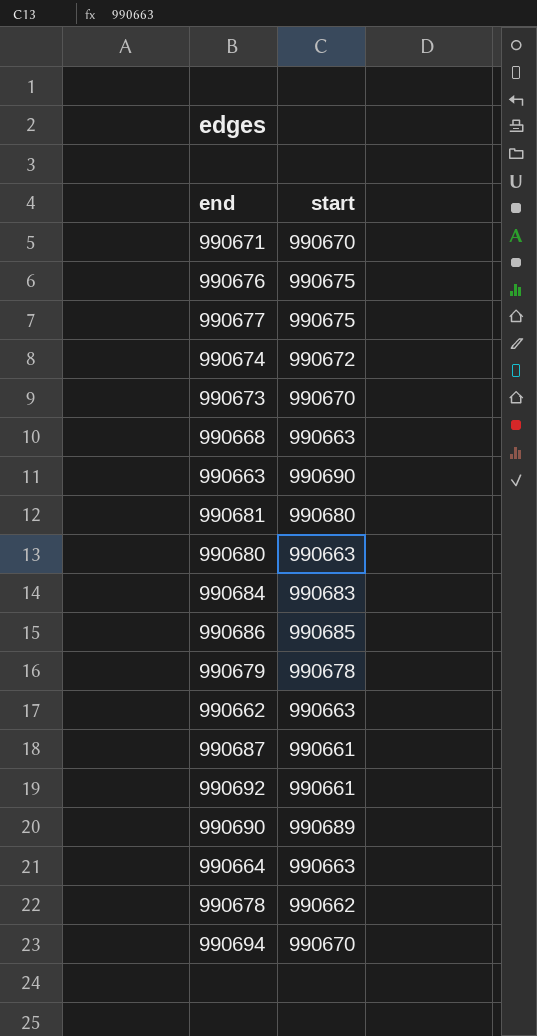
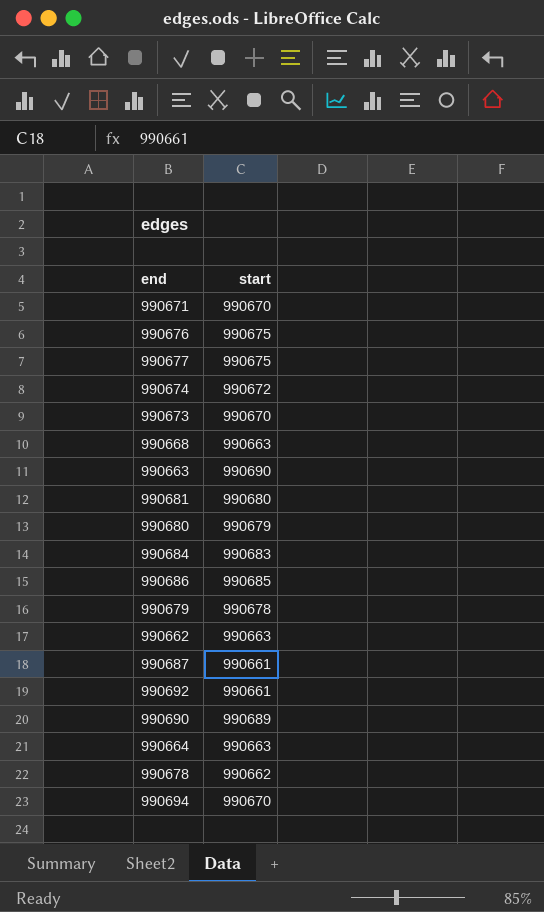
990680 | start: 990663 -> 990679

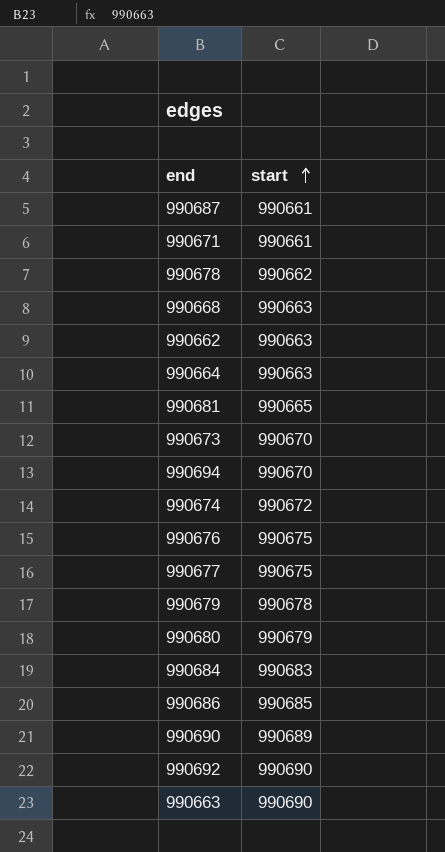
row order: none -> start ascending
990671 | start: 990670 -> 990661
990681 | start: 990680 -> 990665
990692 | start: 990661 -> 990690

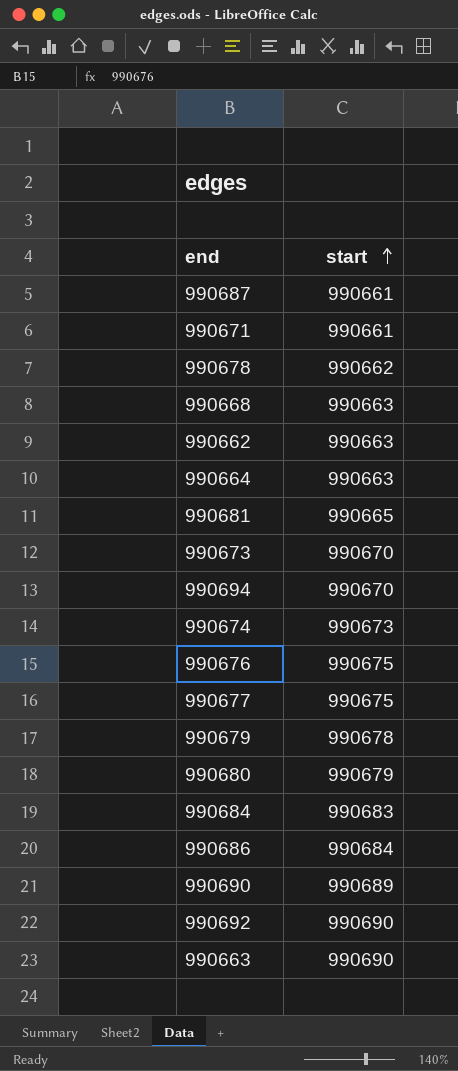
990674 | start: 990672 -> 990673
990686 | start: 990685 -> 990684

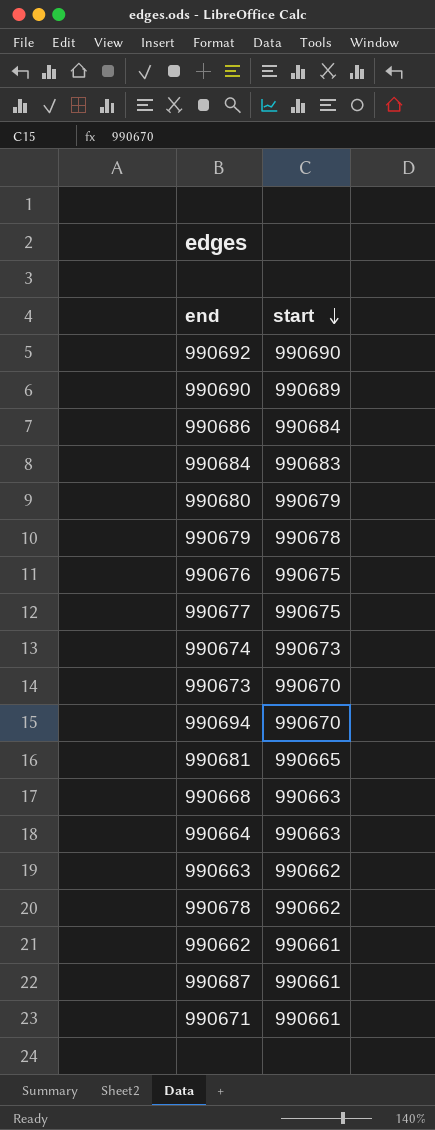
row order: start ascending -> start descending
990663 | start: 990690 -> 990662
990662 | start: 990663 -> 990661

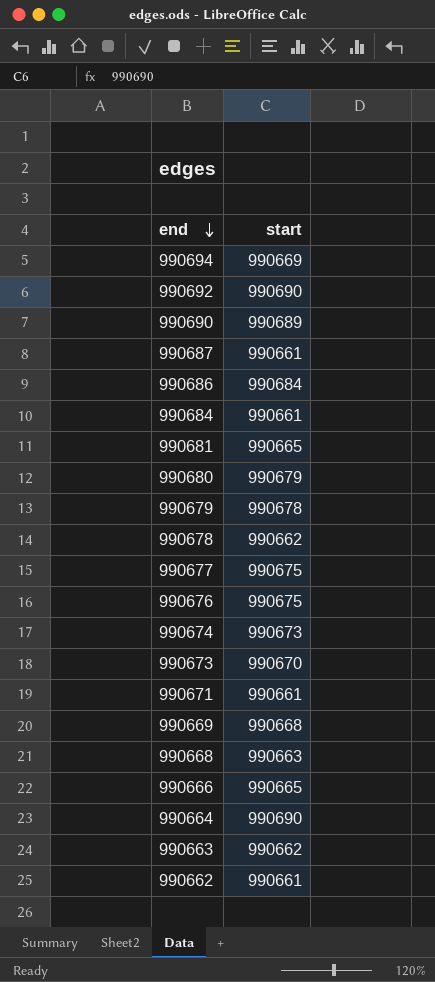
row order: start descending -> end descending
990694 | start: 990670 -> 990669
990684 | start: 990683 -> 990661
row 990669: none -> 990668
row 990666: none -> 990665
990664 | start: 990663 -> 990690

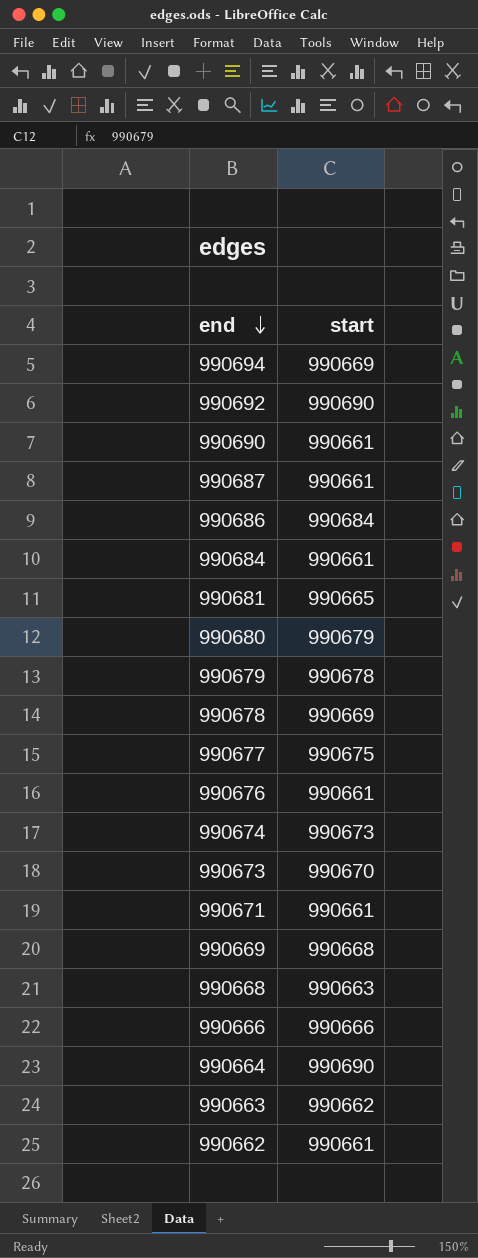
990690 | start: 990689 -> 990661
990678 | start: 990662 -> 990669
990676 | start: 990675 -> 990661
990666 | start: 990665 -> 990666

